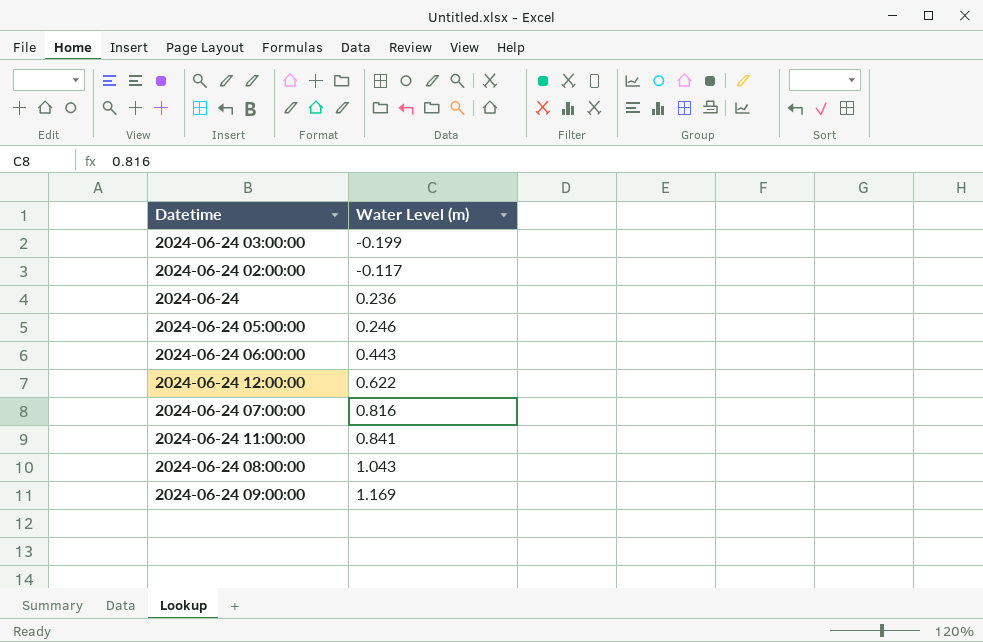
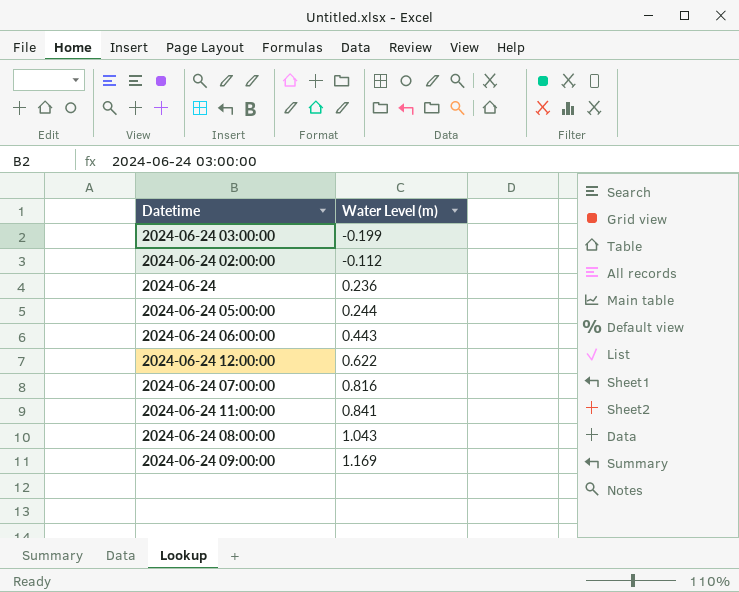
2024-06-24 02:00:00 | Water Level (m): -0.117 -> -0.112
2024-06-24 05:00:00 | Water Level (m): 0.246 -> 0.244

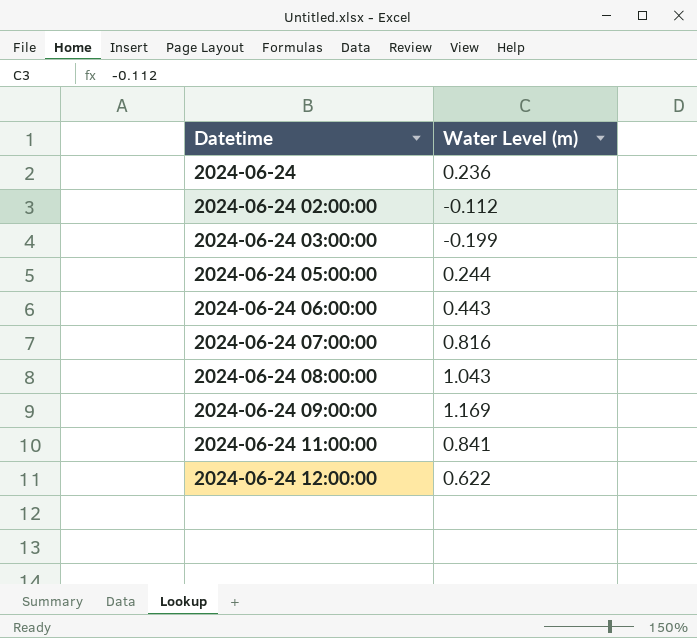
row order: Water Level (m) ascending -> Datetime ascending

